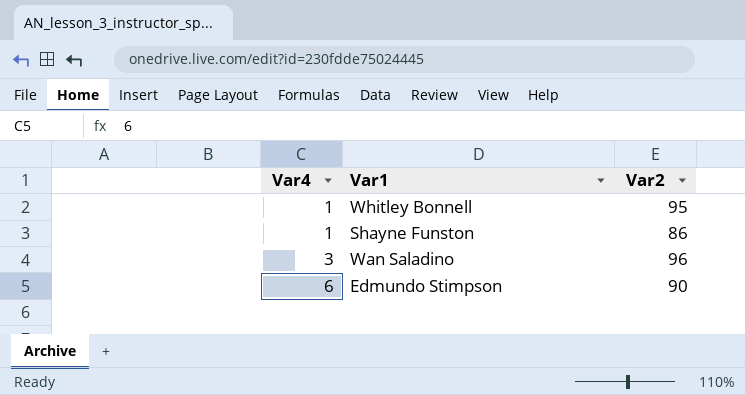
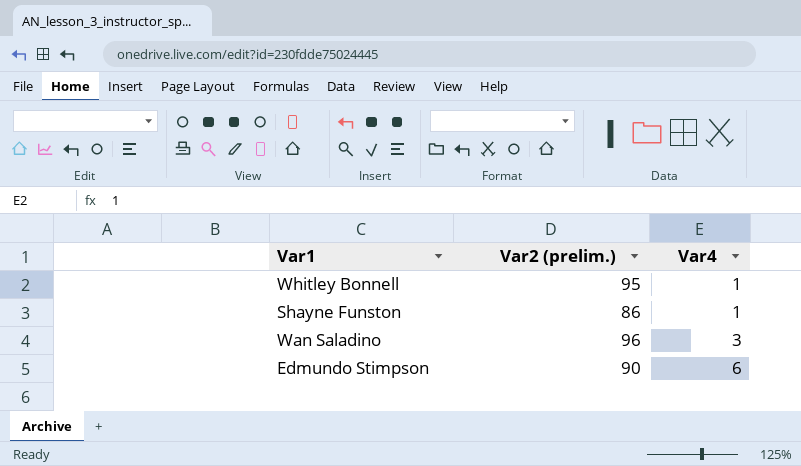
column name: Var2 -> Var2 (prelim.)
column Var4 | position: 1 -> 3

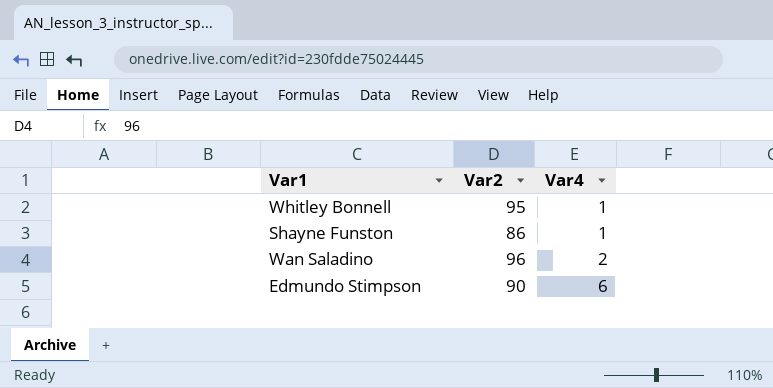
column name: Var2 (prelim.) -> Var2
Wan Saladino | Var4: 3 -> 2

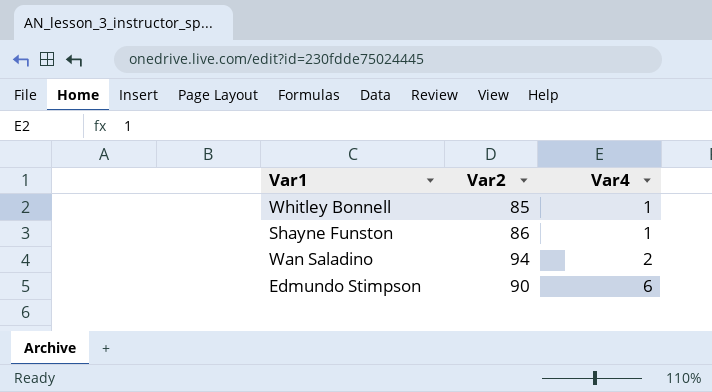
Whitley Bonnell | Var2: 95 -> 85
Wan Saladino | Var2: 96 -> 94

